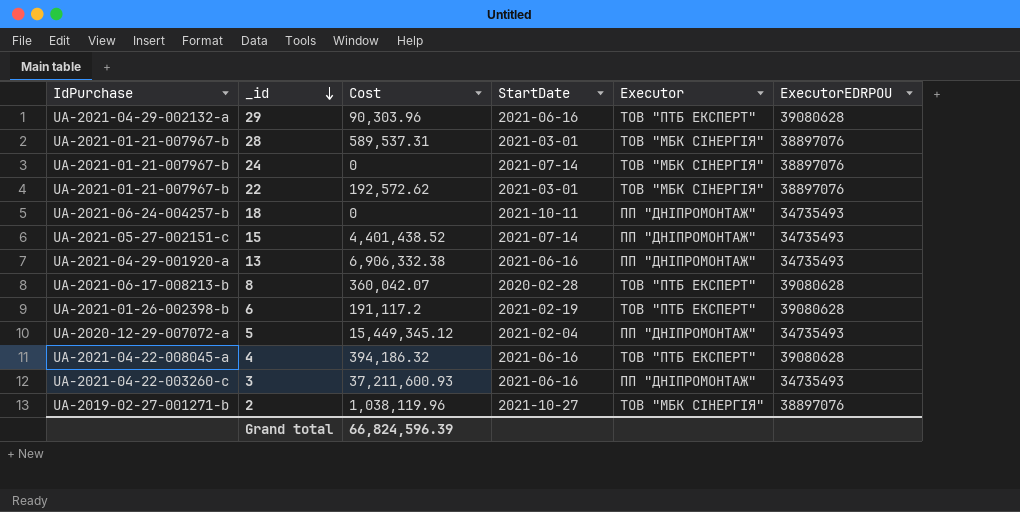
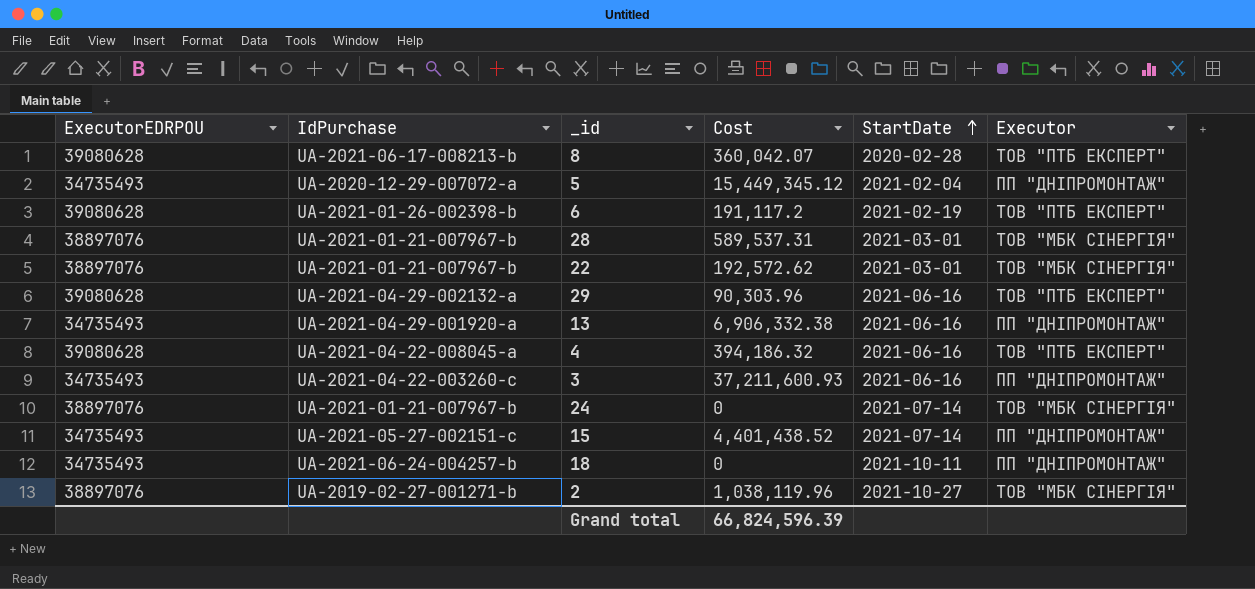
row order: _id descending -> StartDate ascending
column ExecutorEDRPOU | position: 6 -> 1

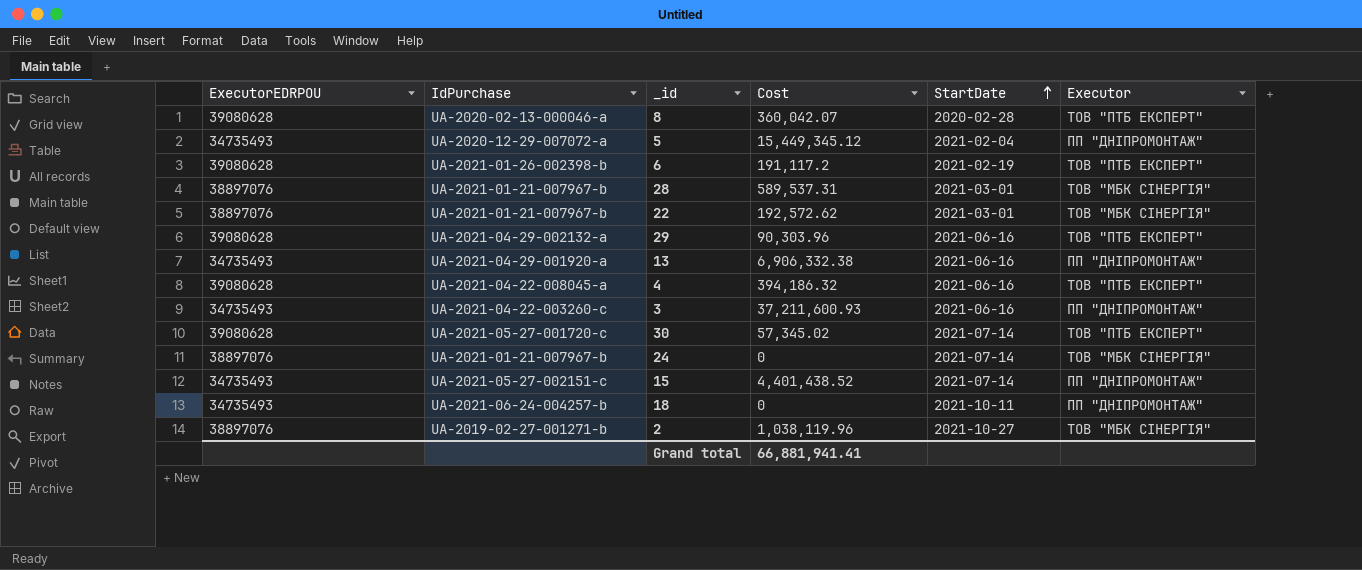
8 | IdPurchase: UA-2021-06-17-008213-b -> UA-2020-02-13-000046-a
row 30: none -> 39080628 | UA-2021-05-27-001720-c | 57,345.02 | 2021-07-14 | ТОВ "ПТБ ЕКСПЕРТ"
Grand total | Cost: 66,824,596.39 -> 66,881,941.41

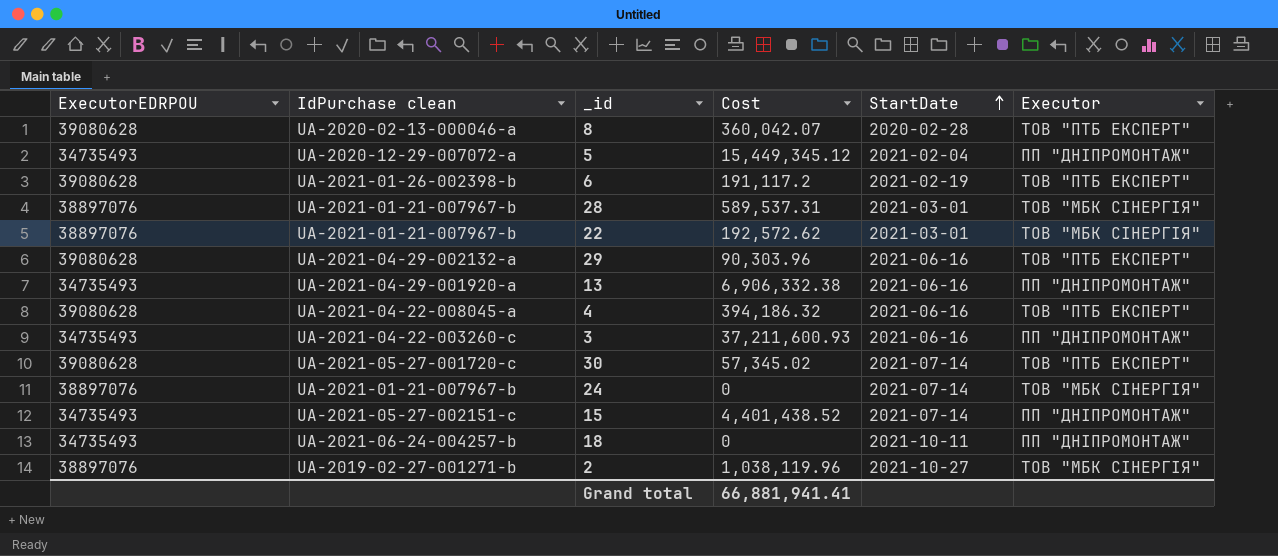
column name: IdPurchase -> IdPurchase clean

